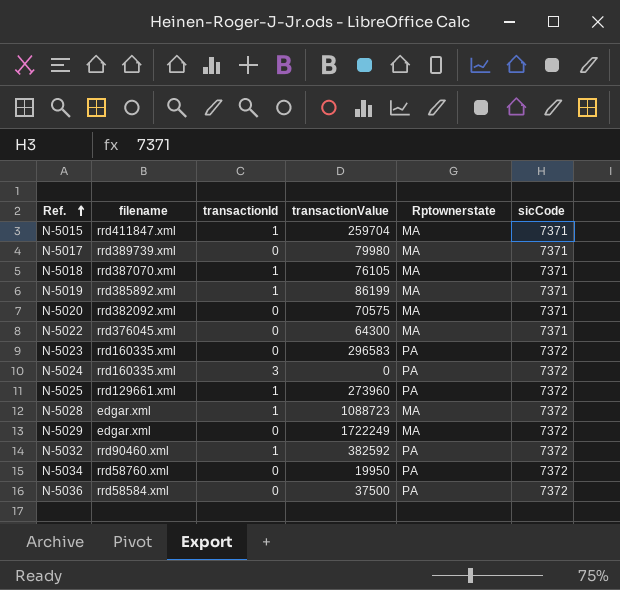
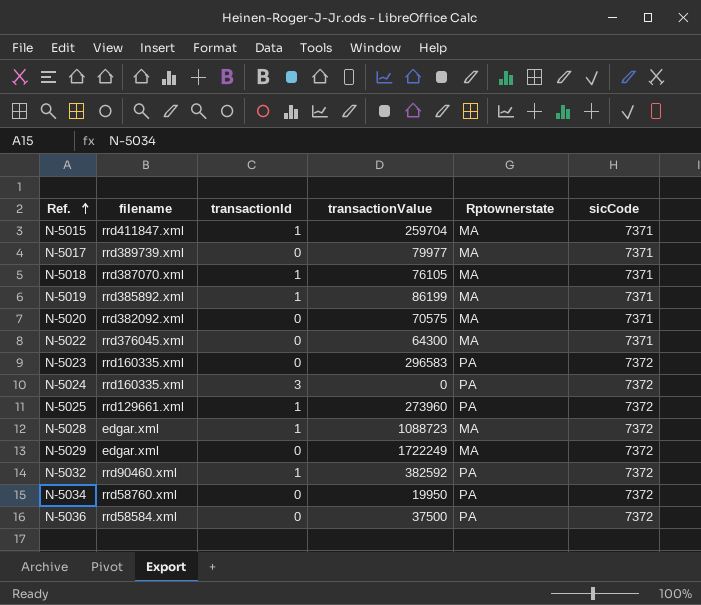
N-5017 | transactionValue: 79980 -> 79977

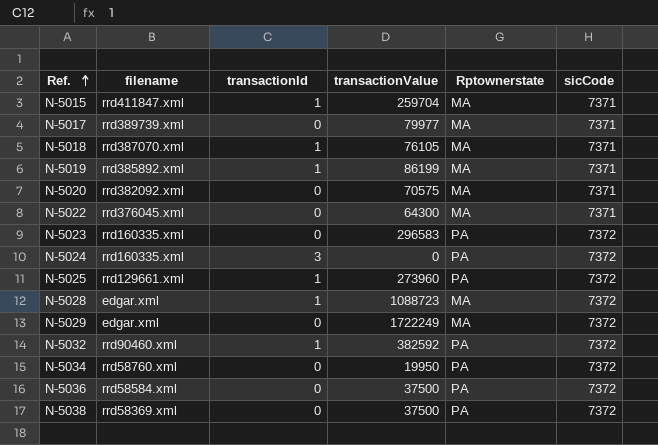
row N-5038: none -> rrd58369.xml | 0 | 37500 | PA | 7372

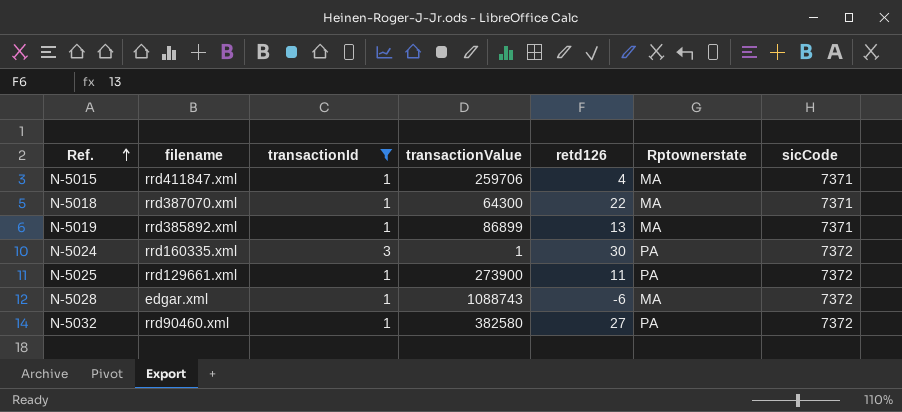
filter: none -> transactionId != 0
column retd126 | position: none -> 5
N-5015 | transactionValue: 259704 -> 259706
N-5018 | transactionValue: 76105 -> 64300
N-5019 | transactionValue: 86199 -> 86899
N-5024 | transactionValue: 0 -> 1
N-5025 | transactionValue: 273960 -> 273900
N-5028 | transactionValue: 1088723 -> 1088743
N-5032 | transactionValue: 382592 -> 382580

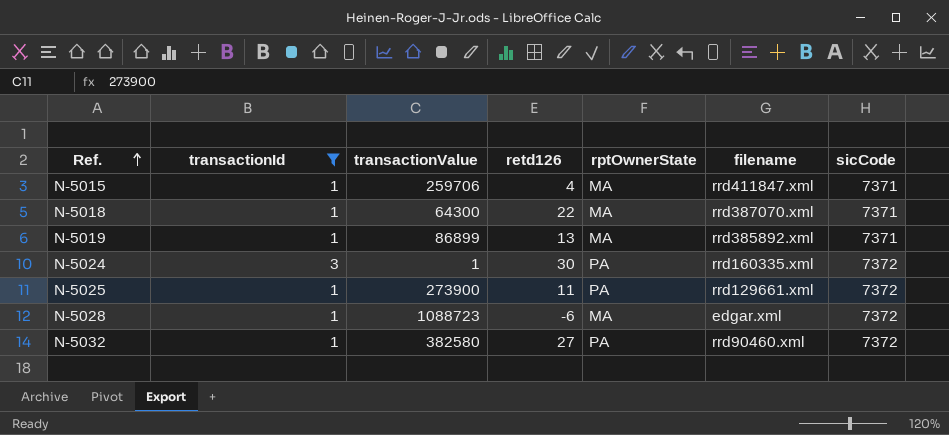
column name: Rptownerstate -> rptOwnerState
column filename | position: 2 -> 6
N-5028 | transactionValue: 1088743 -> 1088723

